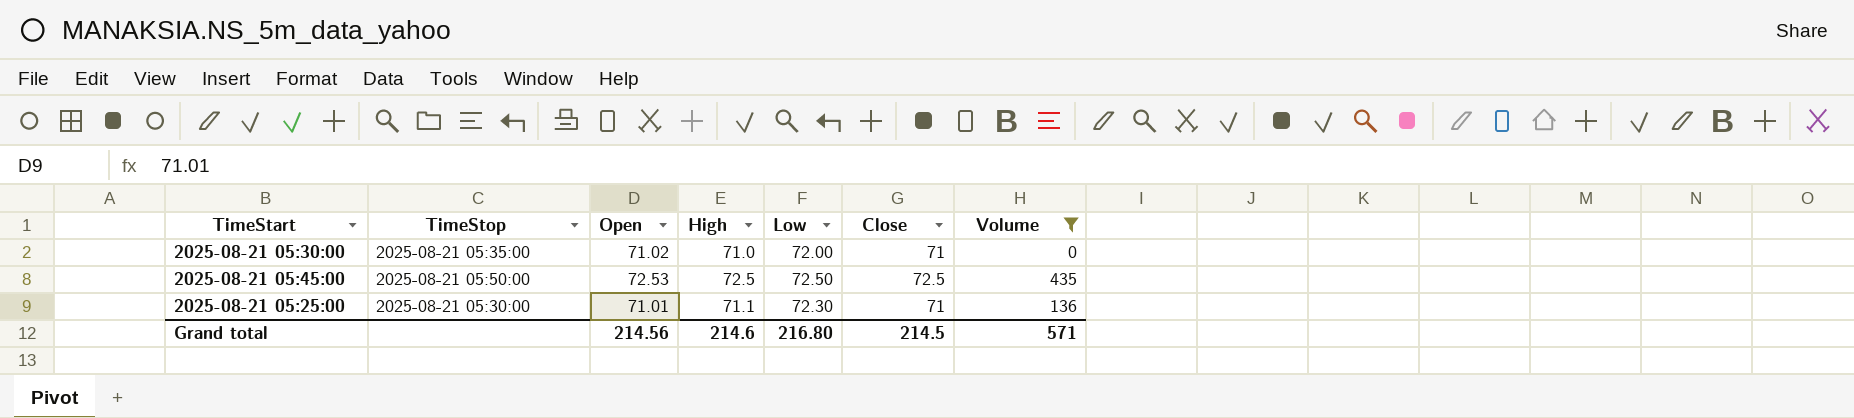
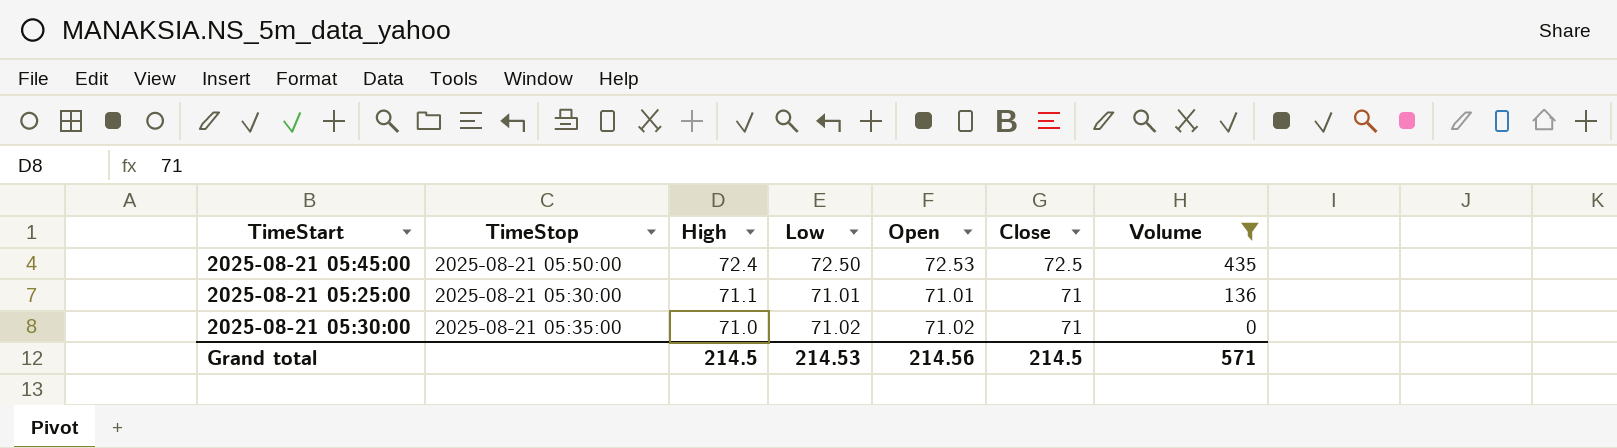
row order: none -> High descending
column Open | position: 3 -> 5
2025-08-21 05:45:00 | High: 72.5 -> 72.4
2025-08-21 05:25:00 | Low: 72.30 -> 71.01
2025-08-21 05:30:00 | Low: 72.00 -> 71.02
Grand total | High: 214.6 -> 214.5
Grand total | Low: 216.80 -> 214.53

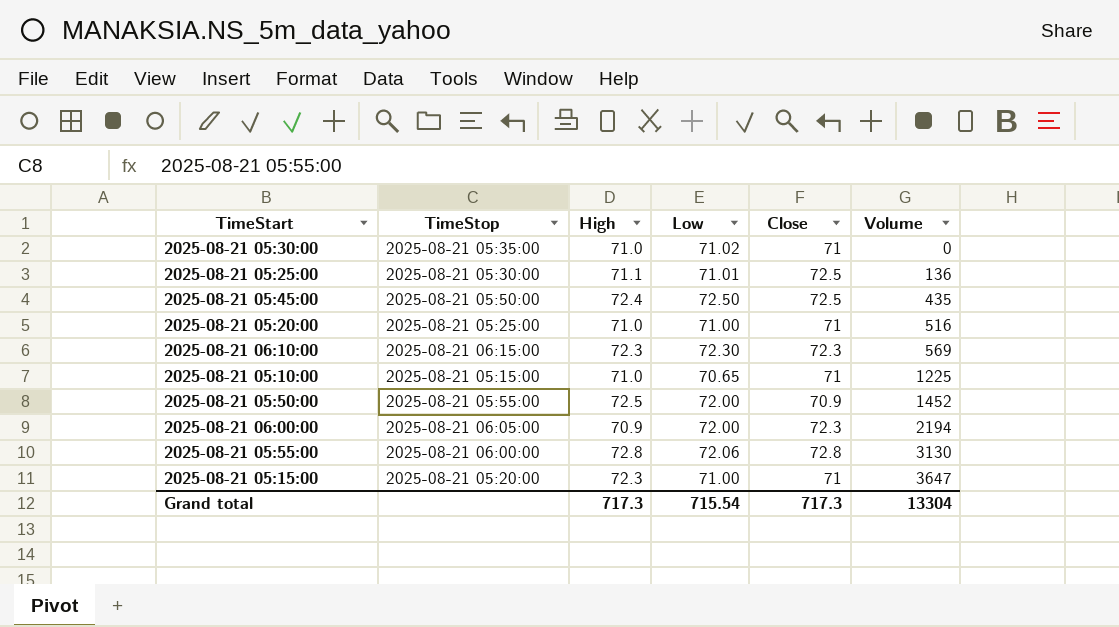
filter: Volume <= 435 -> none
row order: High descending -> Volume ascending
column Open | position: 5 -> none
2025-08-21 05:25:00 | Close: 71 -> 72.5
Grand total | High: 214.5 -> 717.3
Grand total | Low: 214.53 -> 715.54
Grand total | Close: 214.5 -> 717.3
Grand total | Volume: 571 -> 13304

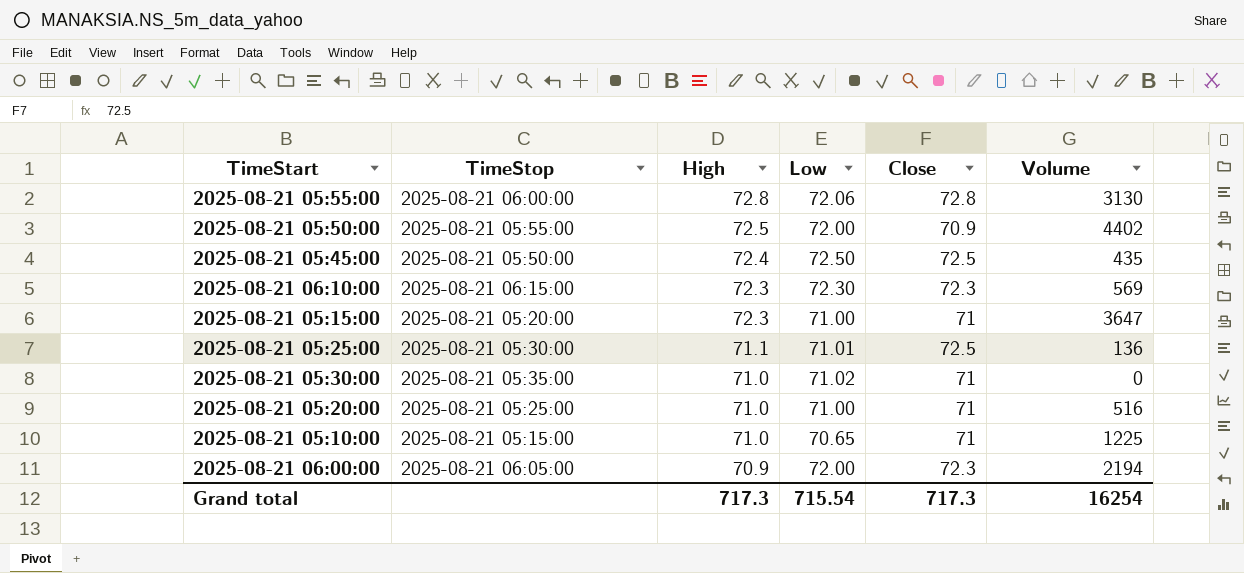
row order: Volume ascending -> High descending
2025-08-21 05:50:00 | Volume: 1452 -> 4402
Grand total | Volume: 13304 -> 16254

